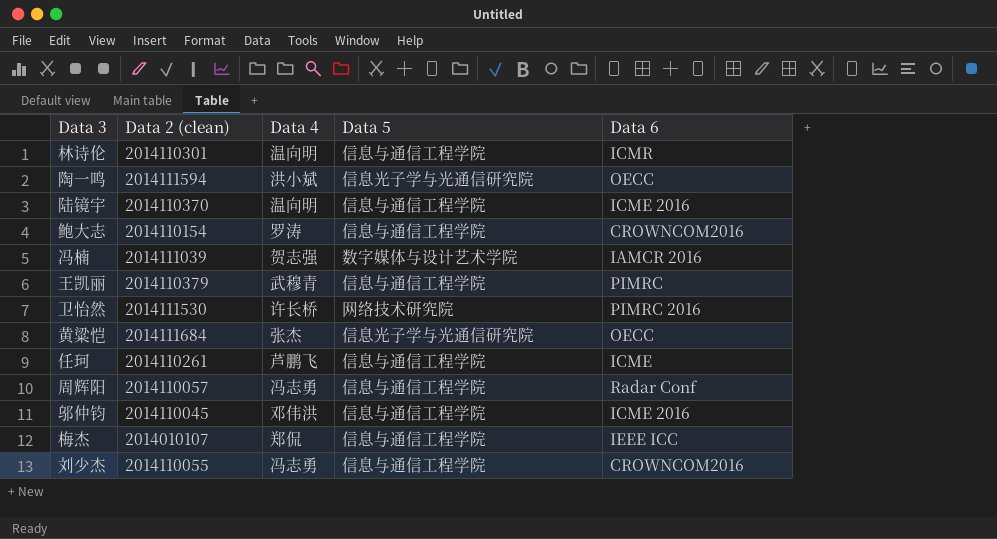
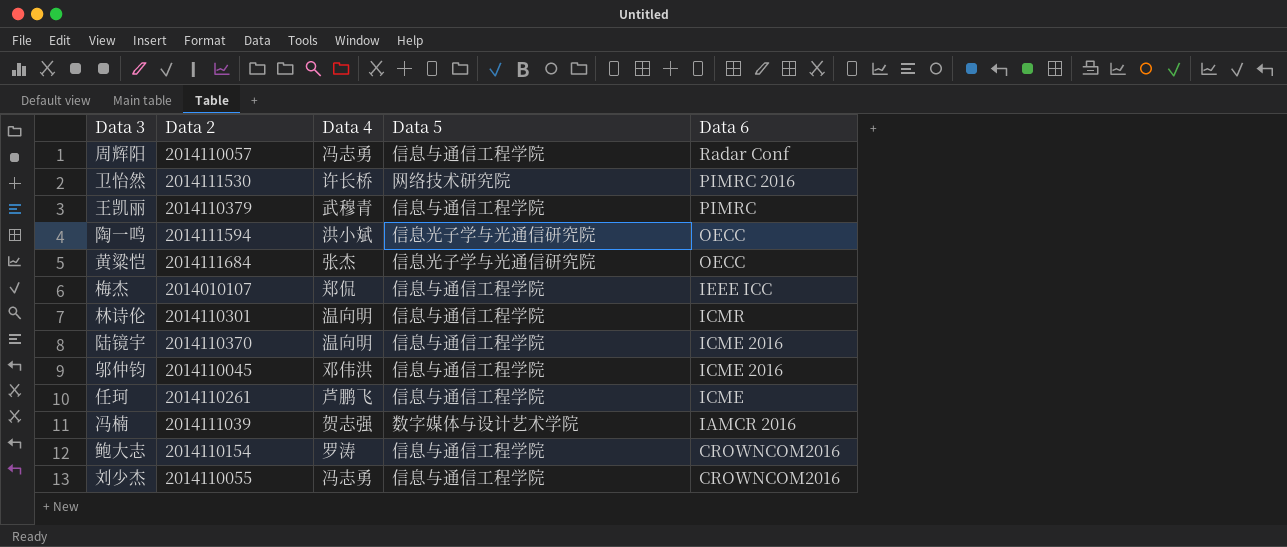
row order: none -> Data 6 descending
column name: Data 2 (clean) -> Data 2

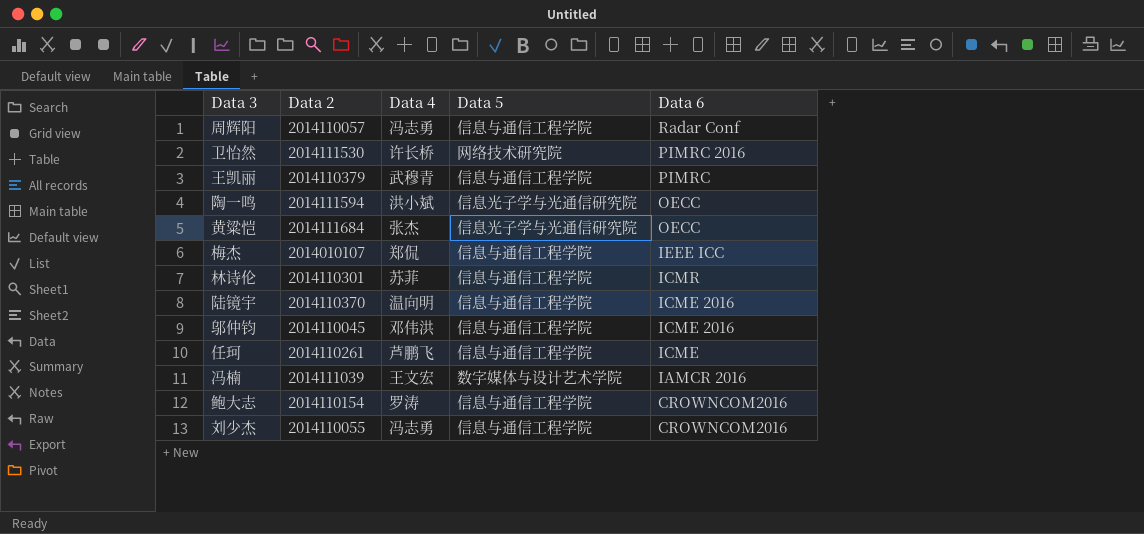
林诗伦 | Data 4: 温向明 -> 苏菲
冯楠 | Data 4: 贺志强 -> 王文宏

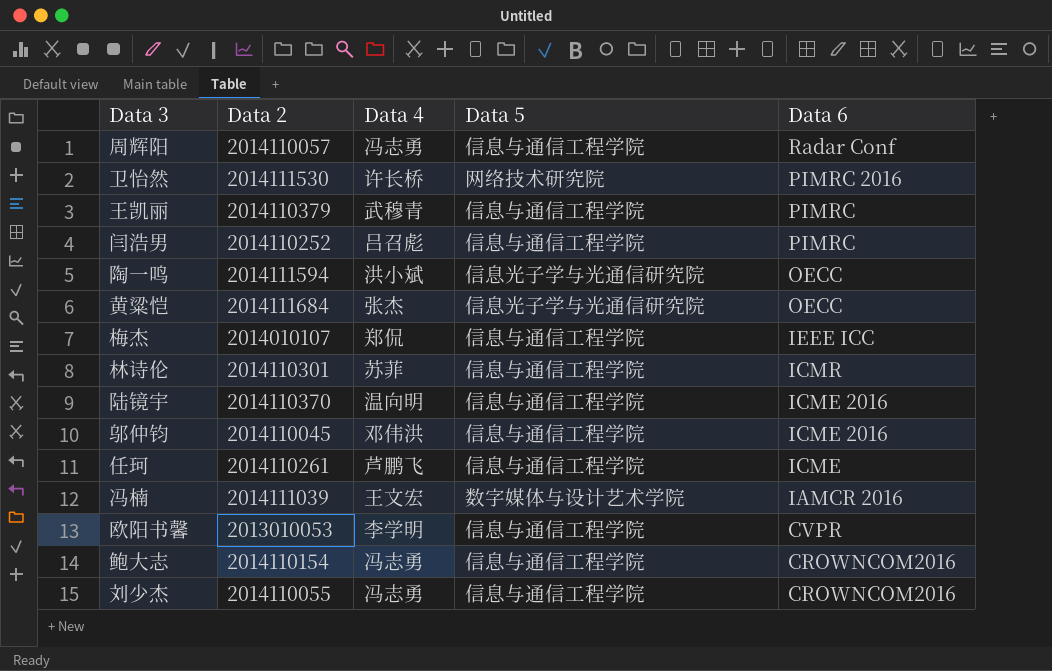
row 闫浩男: none -> 2014110252 | 吕召彪 | 信息与通信工程学院 | PIMRC
row 欧阳书馨: none -> 2013010053 | 李学明 | 信息与通信工程学院 | CVPR
鲍大志 | Data 4: 罗涛 -> 冯志勇

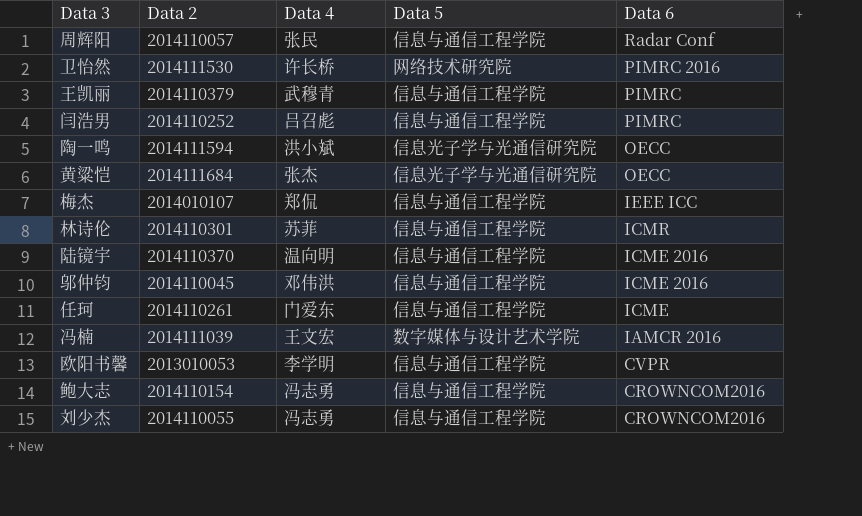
周辉阳 | Data 4: 冯志勇 -> 张民
任珂 | Data 4: 芦鹏飞 -> 门爱东

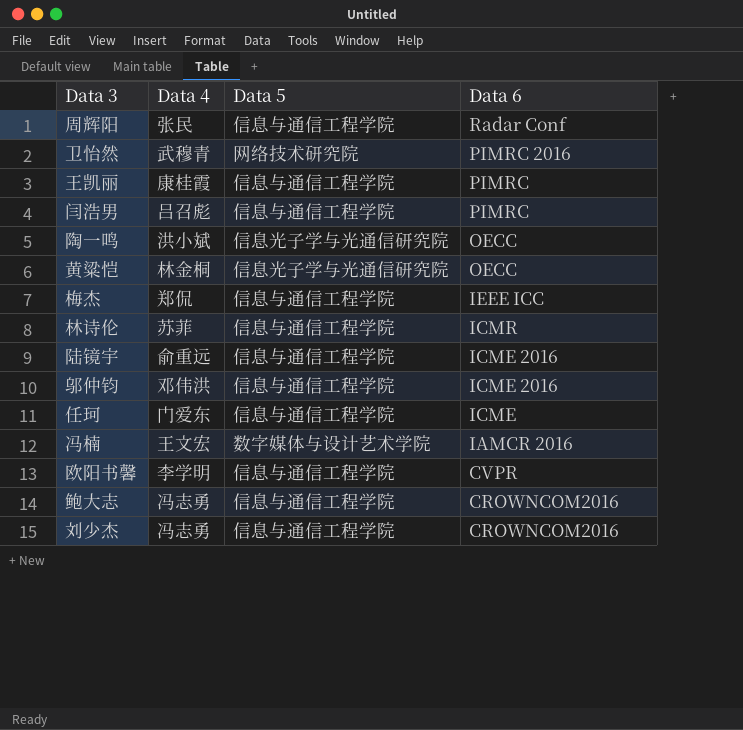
column Data 2 | position: 2 -> none
卫怡然 | Data 4: 许长桥 -> 武穆青
王凯丽 | Data 4: 武穆青 -> 康桂霞
黄粱恺 | Data 4: 张杰 -> 林金桐
陆镜宇 | Data 4: 温向明 -> 俞重远

